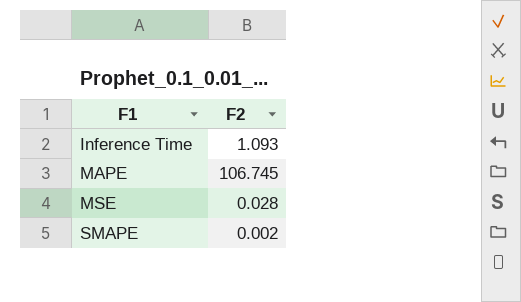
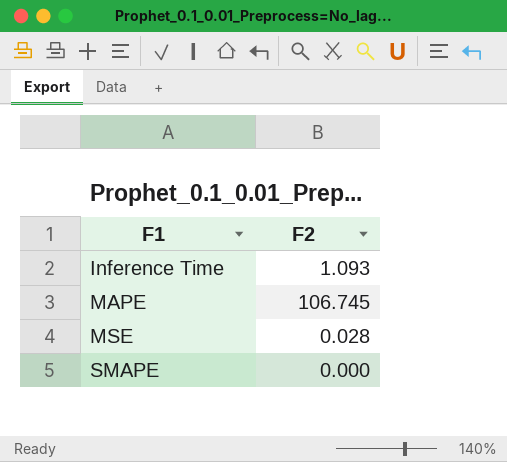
SMAPE | F2: 0.002 -> 0.000

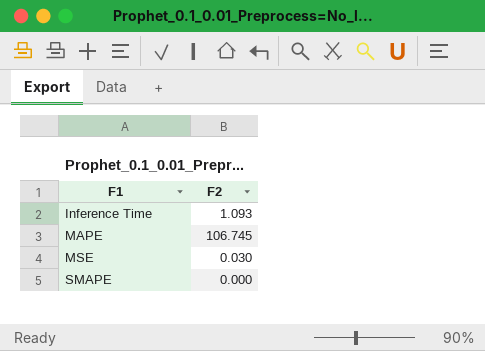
MSE | F2: 0.028 -> 0.030

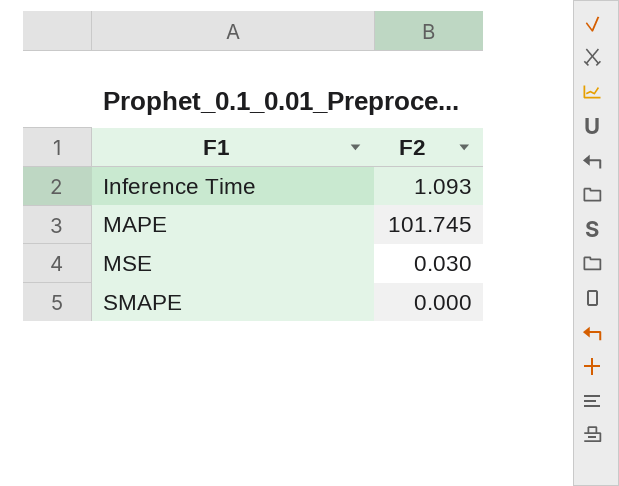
MAPE | F2: 106.745 -> 101.745

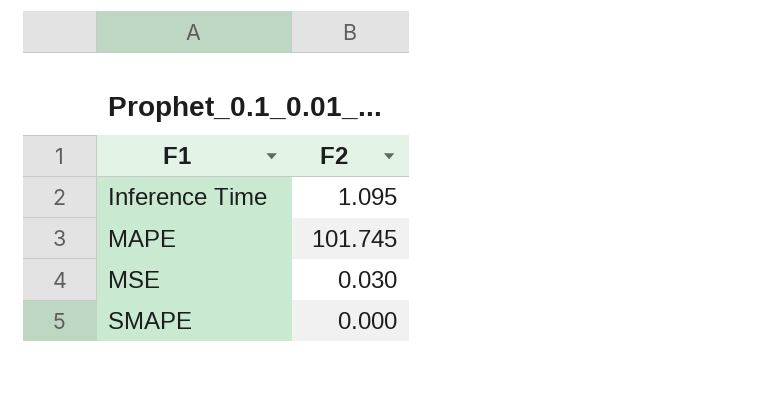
Inference Time | F2: 1.093 -> 1.095

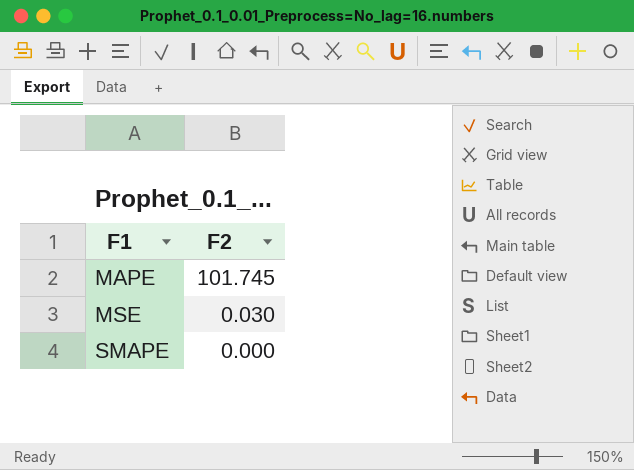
row Inference Time: 1.095 -> none

